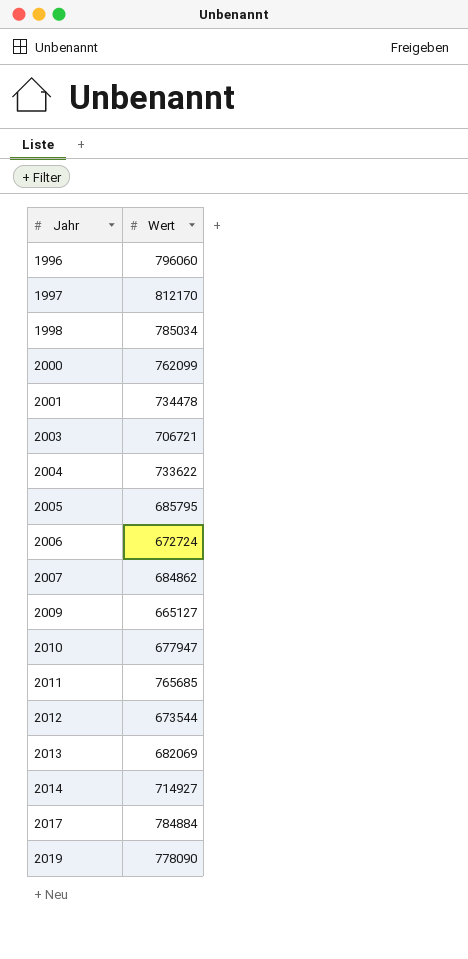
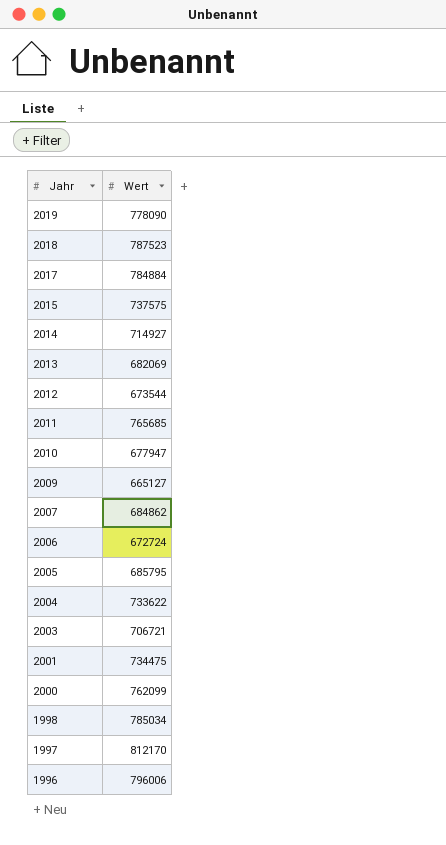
row order: Jahr ascending -> Jahr descending
row 2018: none -> 787523
row 2015: none -> 737575
2001 | Wert: 734478 -> 734475
1996 | Wert: 796060 -> 796006

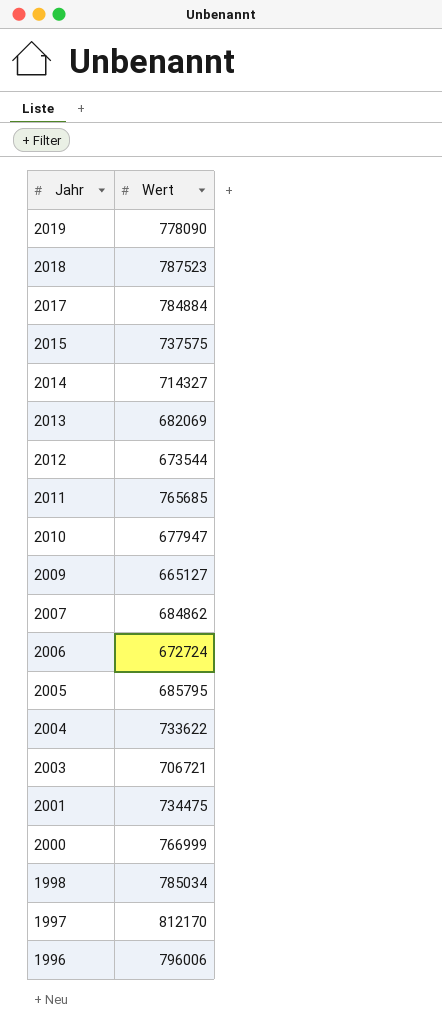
2014 | Wert: 714927 -> 714327
2000 | Wert: 762099 -> 766999

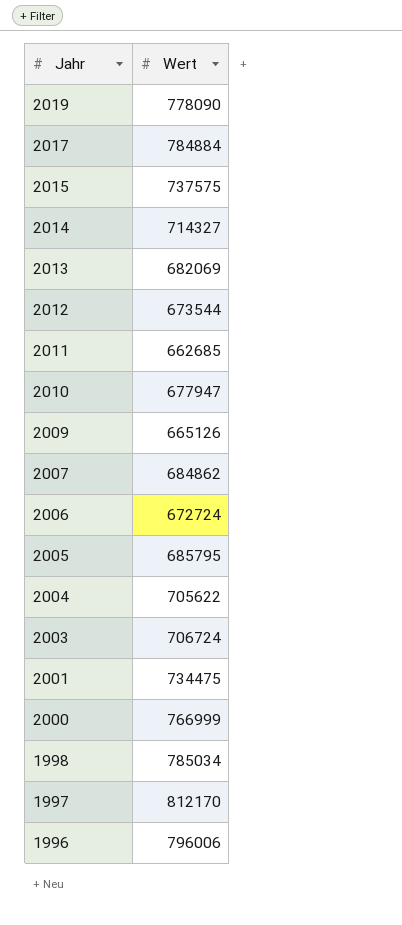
row 2018: 787523 -> none
2011 | Wert: 765685 -> 662685
2009 | Wert: 665127 -> 665126
2004 | Wert: 733622 -> 705622
2003 | Wert: 706721 -> 706724

